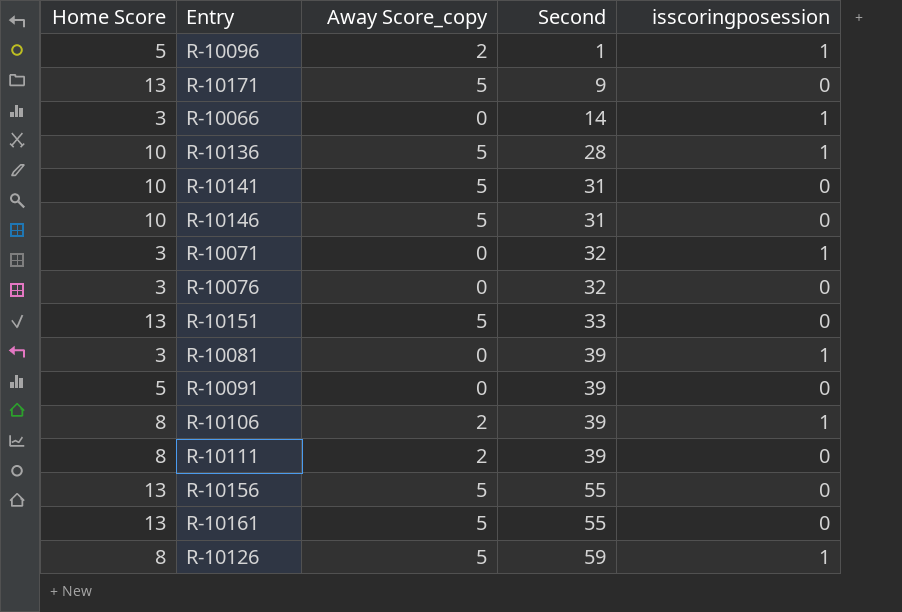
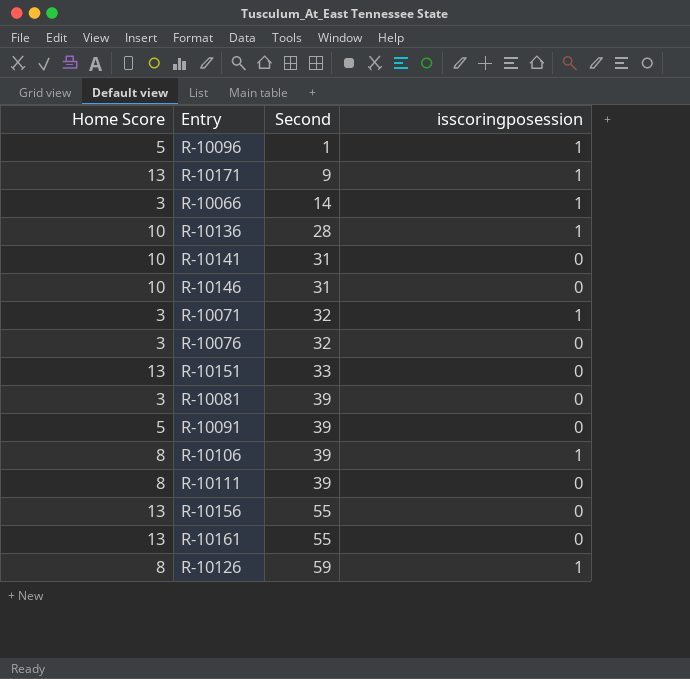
column Away Score_copy | position: 3 -> none
R-10171 | isscoringposession: 0 -> 1
R-10081 | isscoringposession: 1 -> 0

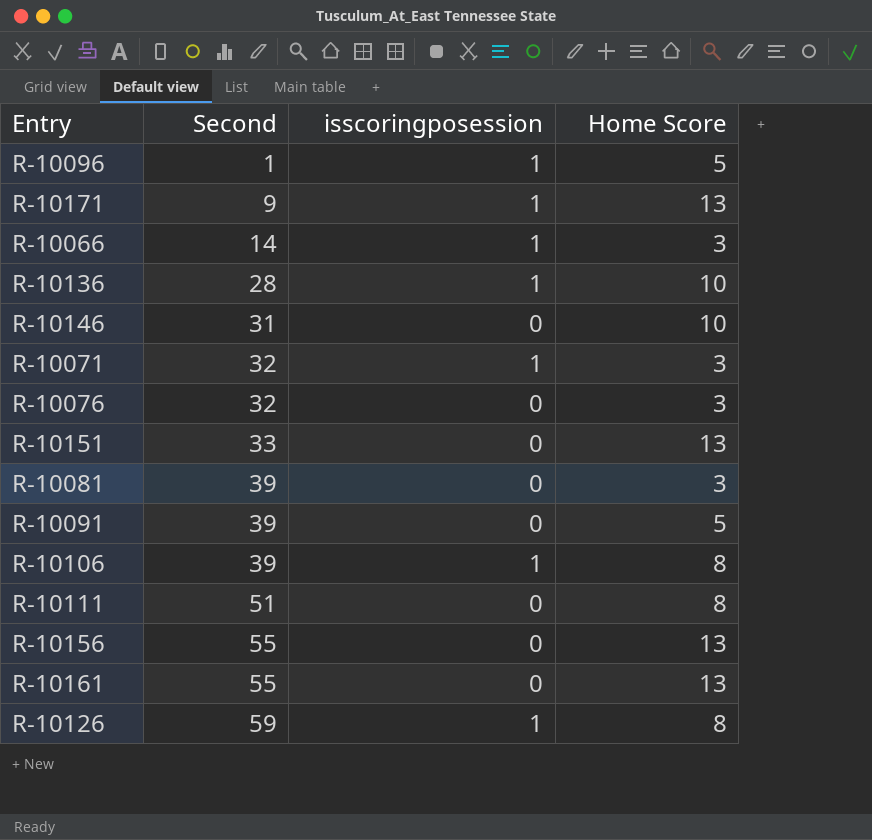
column Home Score | position: 1 -> 4
row R-10141: 10 | 31 | 0 -> none
R-10111 | Second: 39 -> 51

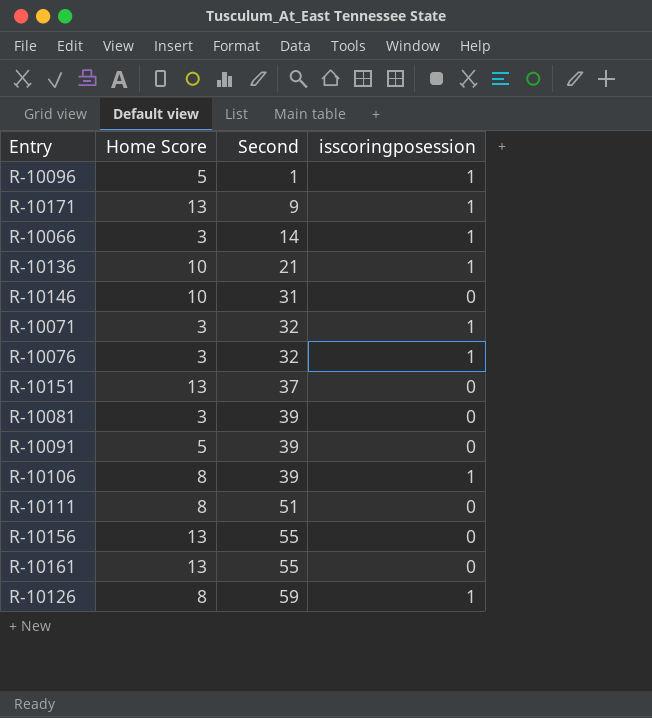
column Home Score | position: 4 -> 2
R-10136 | Second: 28 -> 21
R-10076 | isscoringposession: 0 -> 1
R-10151 | Second: 33 -> 37

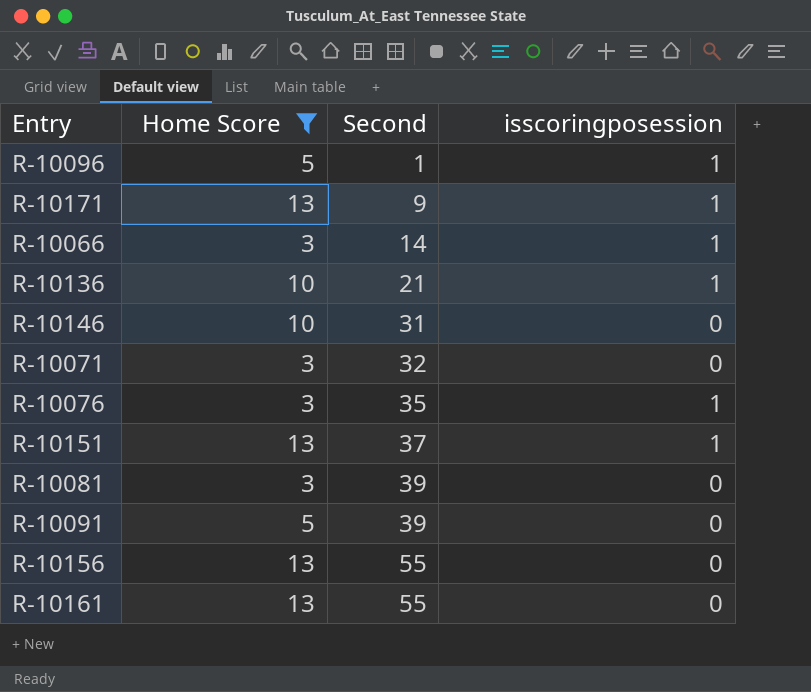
filter: none -> Home Score != 8
R-10071 | isscoringposession: 1 -> 0
R-10076 | Second: 32 -> 35
R-10151 | isscoringposession: 0 -> 1

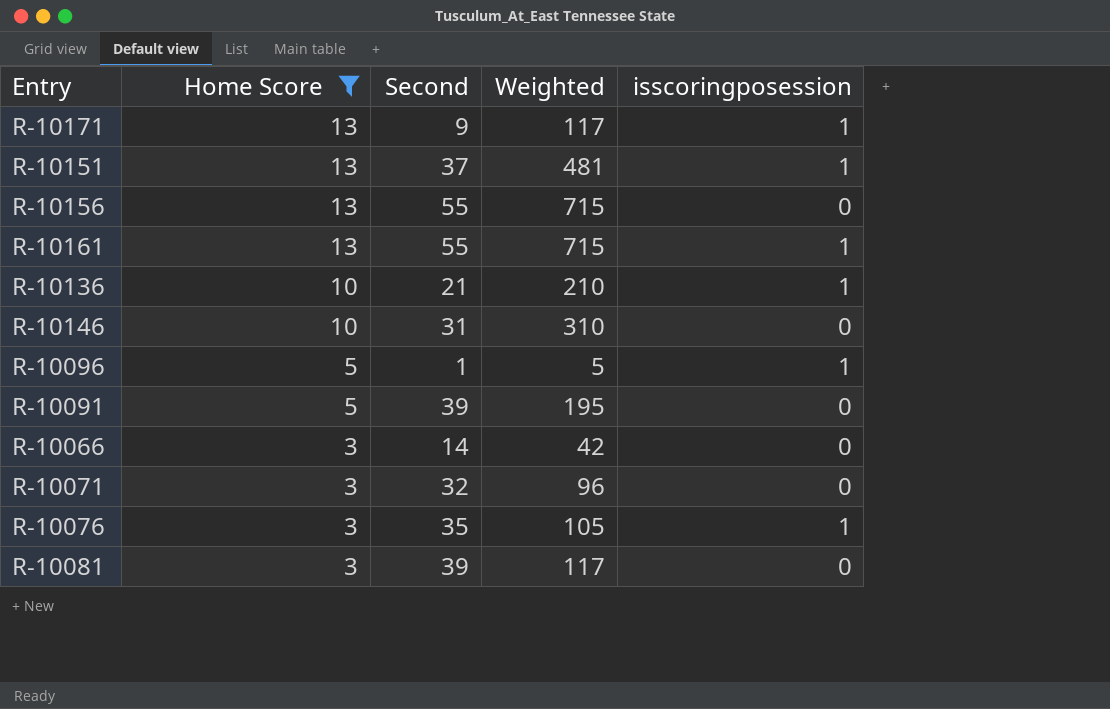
row order: Second ascending -> Home Score descending
column Weighted | formula: none -> [Home Score] * [Second]
R-10161 | isscoringposession: 0 -> 1
R-10066 | isscoringposession: 1 -> 0

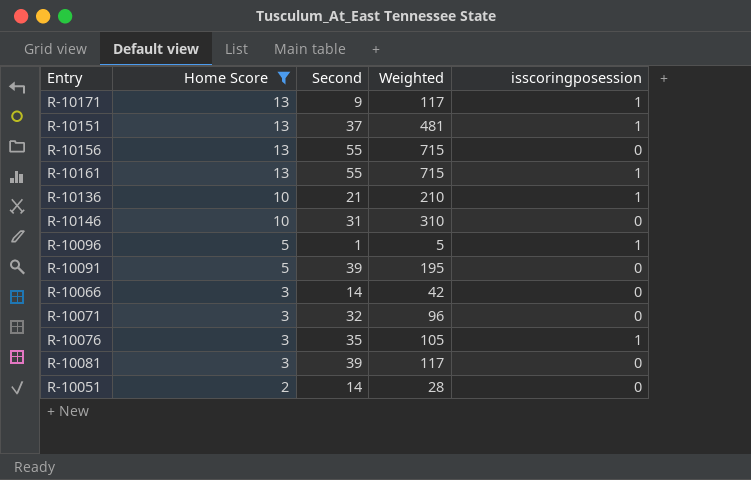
row R-10051: none -> 2 | 14 | 28 | 0

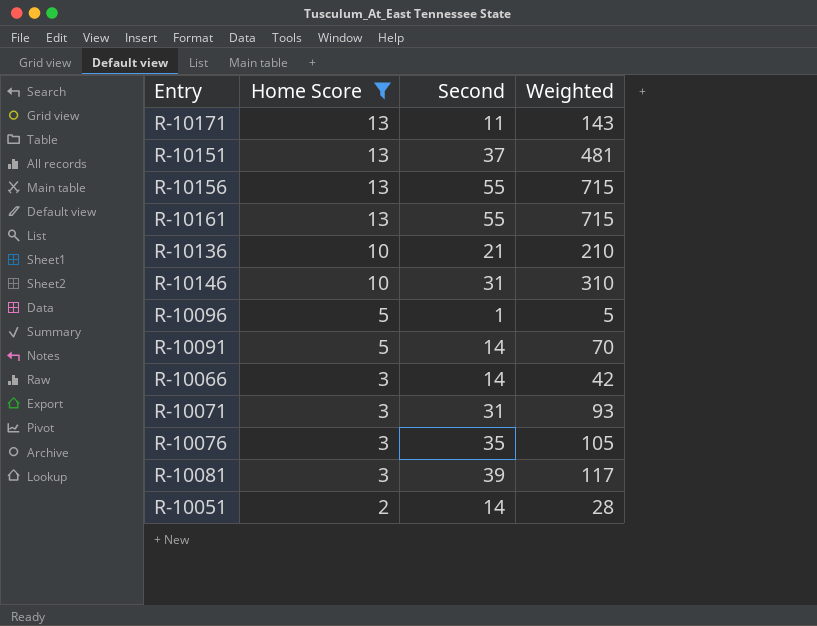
column isscoringposession | position: 5 -> none
R-10171 | Second: 9 -> 11
R-10171 | Weighted: 117 -> 143
R-10091 | Second: 39 -> 14
R-10091 | Weighted: 195 -> 70
R-10071 | Second: 32 -> 31
R-10071 | Weighted: 96 -> 93

